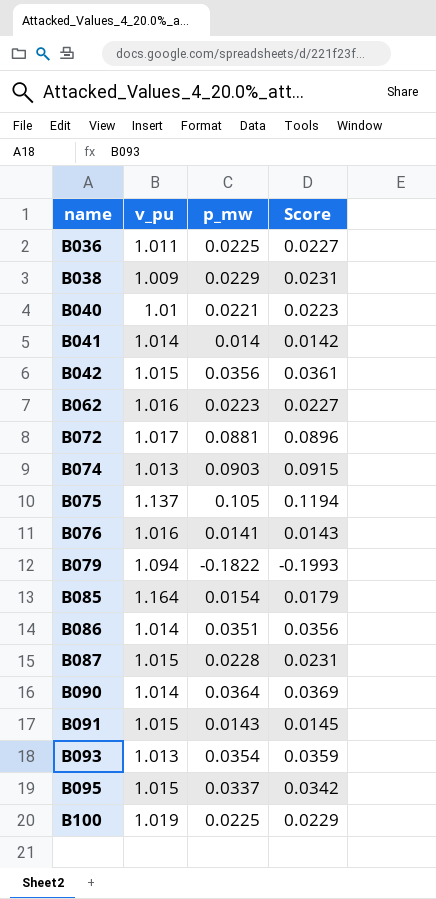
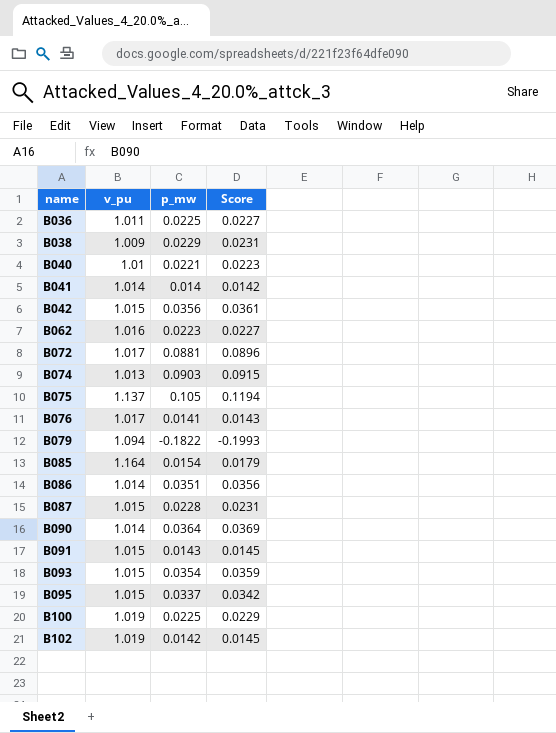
B076 | v_pu: 1.016 -> 1.017
B093 | v_pu: 1.013 -> 1.015
row B102: none -> 1.019 | 0.0142 | 0.0145

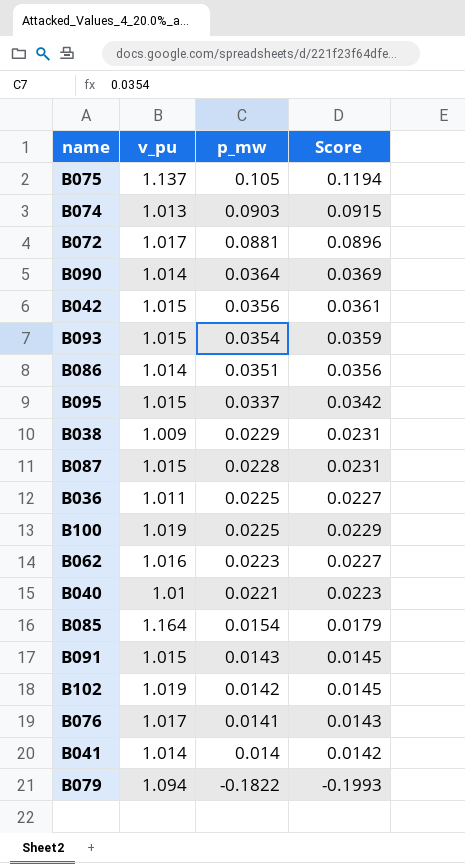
row order: name ascending -> p_mw descending

